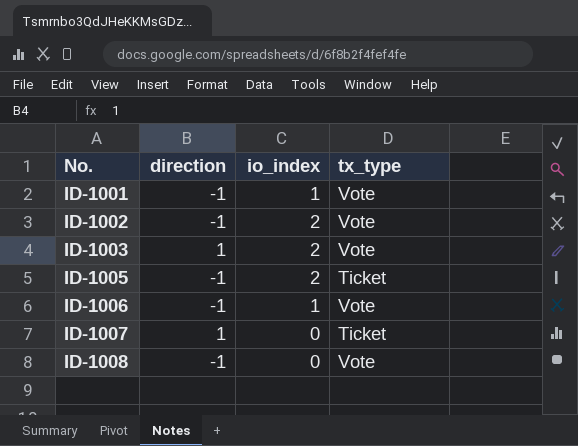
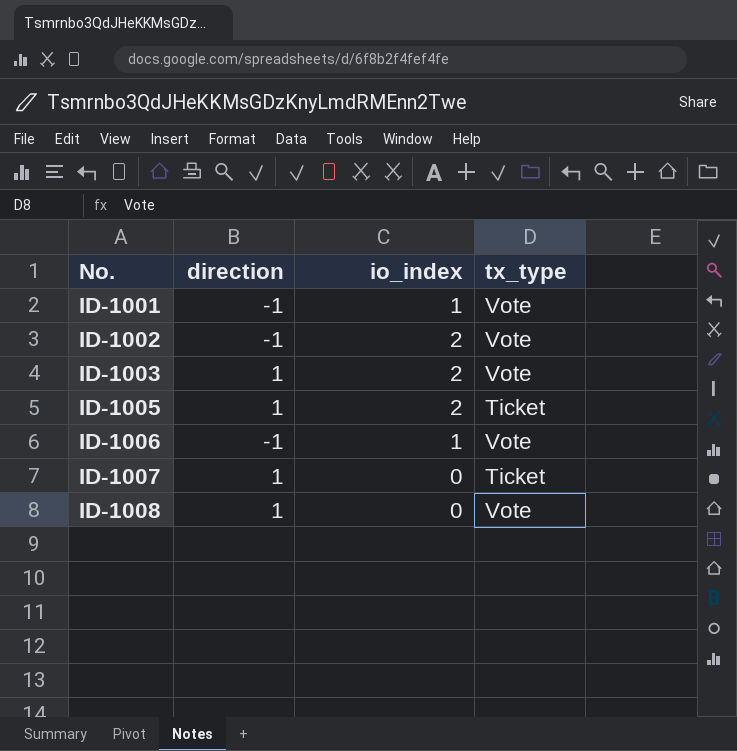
ID-1005 | direction: -1 -> 1
ID-1008 | direction: -1 -> 1

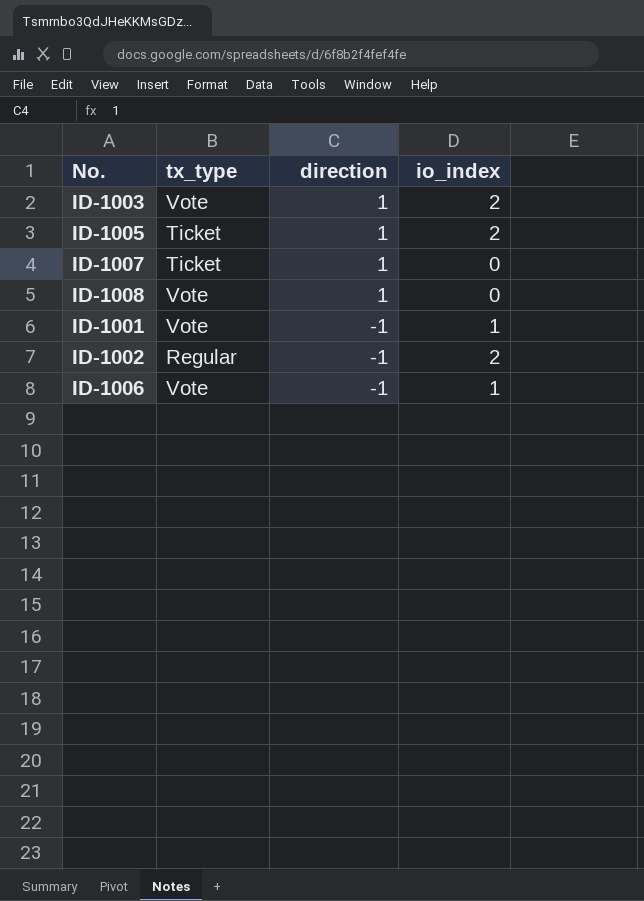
row order: No. ascending -> direction descending
column tx_type | position: 4 -> 2
ID-1002 | tx_type: Vote -> Regular

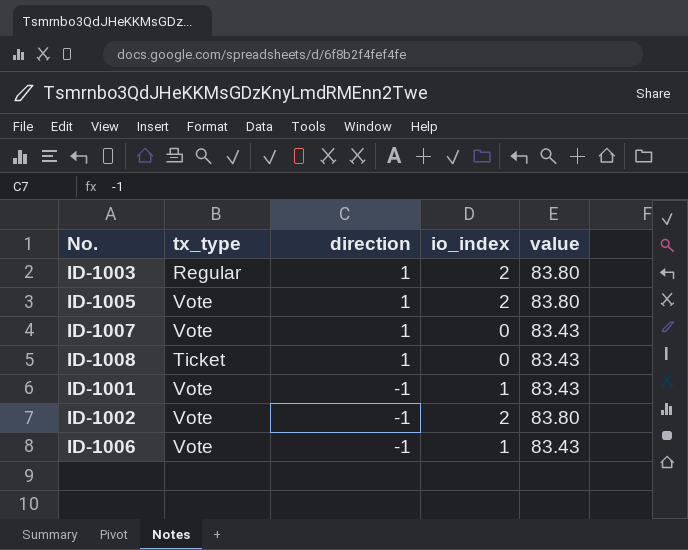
column value | position: none -> 5
ID-1003 | tx_type: Vote -> Regular
ID-1005 | tx_type: Ticket -> Vote
ID-1007 | tx_type: Ticket -> Vote
ID-1008 | tx_type: Vote -> Ticket
ID-1002 | tx_type: Regular -> Vote

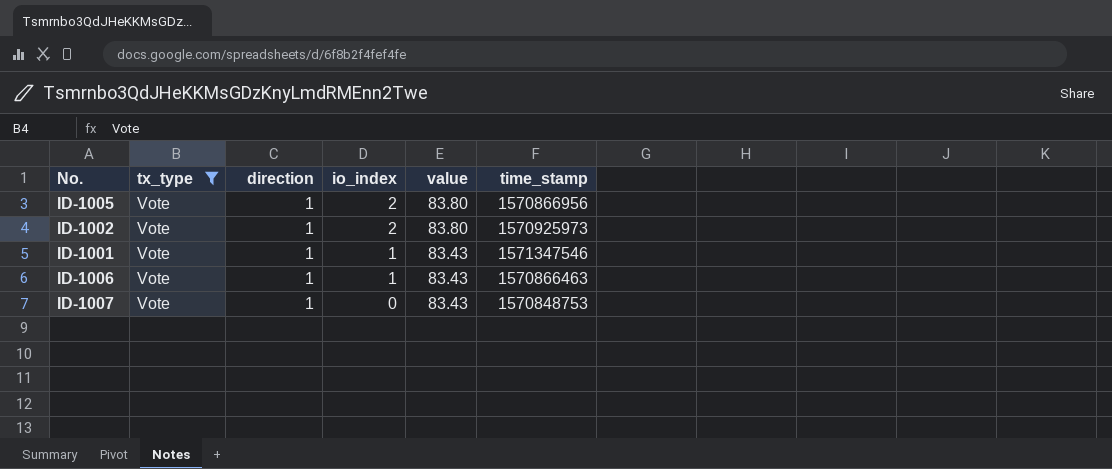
filter: none -> tx_type = Vote
row order: direction descending -> io_index descending
column time_stamp | position: none -> 6
ID-1002 | direction: -1 -> 1
ID-1001 | direction: -1 -> 1
ID-1006 | direction: -1 -> 1

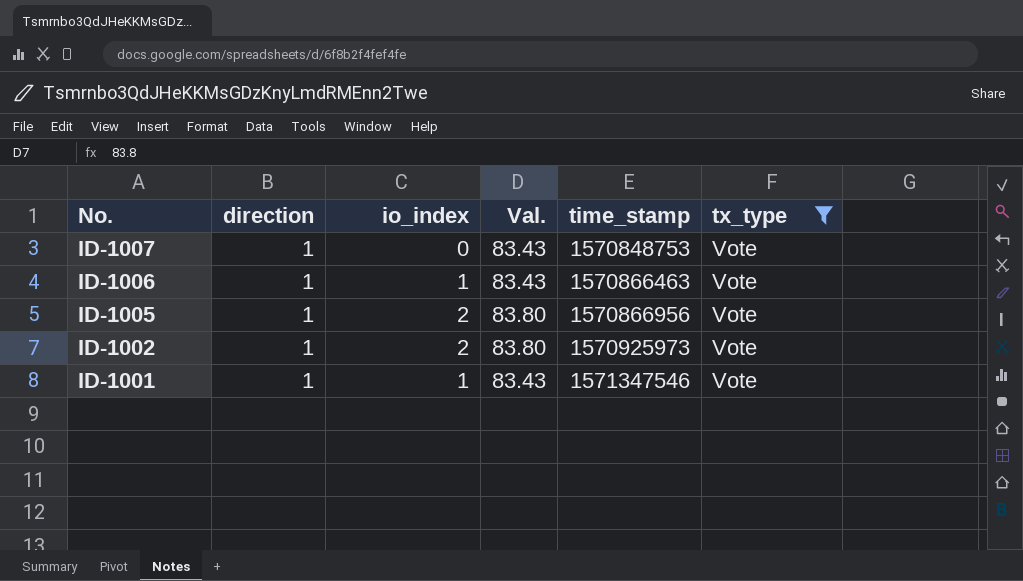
row order: io_index descending -> No. descending
column name: value -> Val.
column tx_type | position: 2 -> 6

